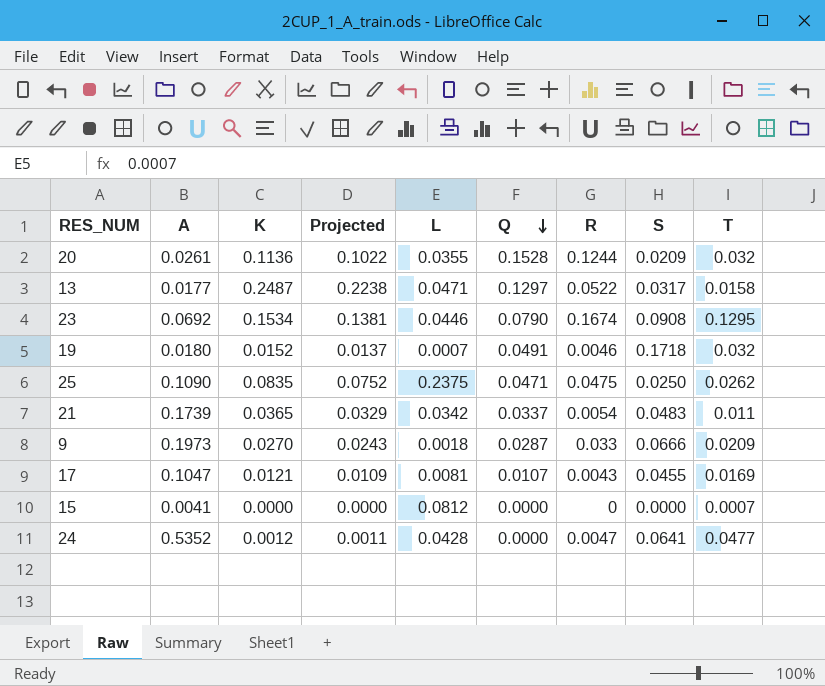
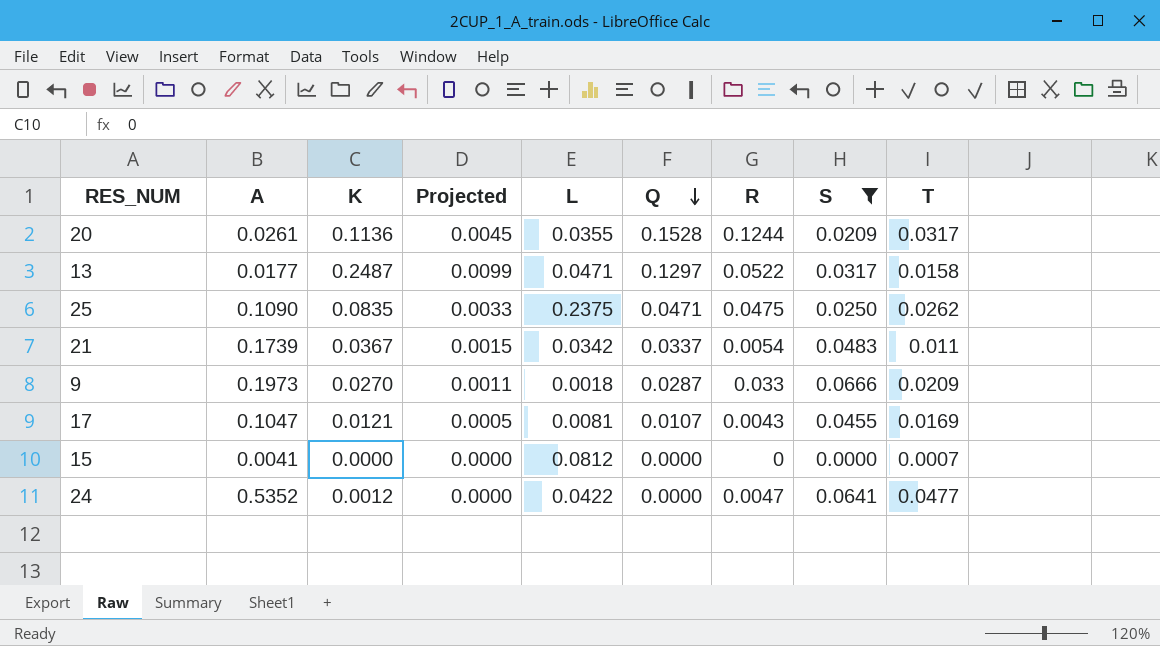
filter: none -> S <= 0.0666
column Projected | formula: [K] * 0.9 -> [K] * 0.04
20 | T: 0.032 -> 0.0317
21 | K: 0.0365 -> 0.0367
24 | L: 0.0428 -> 0.0422

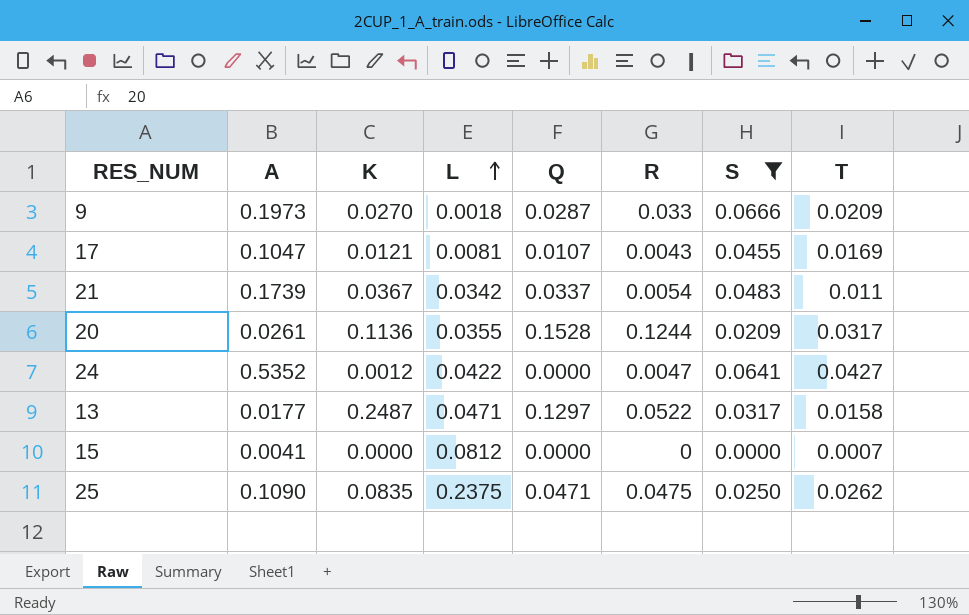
row order: Q descending -> L ascending
column Projected | formula: [K] * 0.04 -> none
24 | T: 0.0477 -> 0.0427

